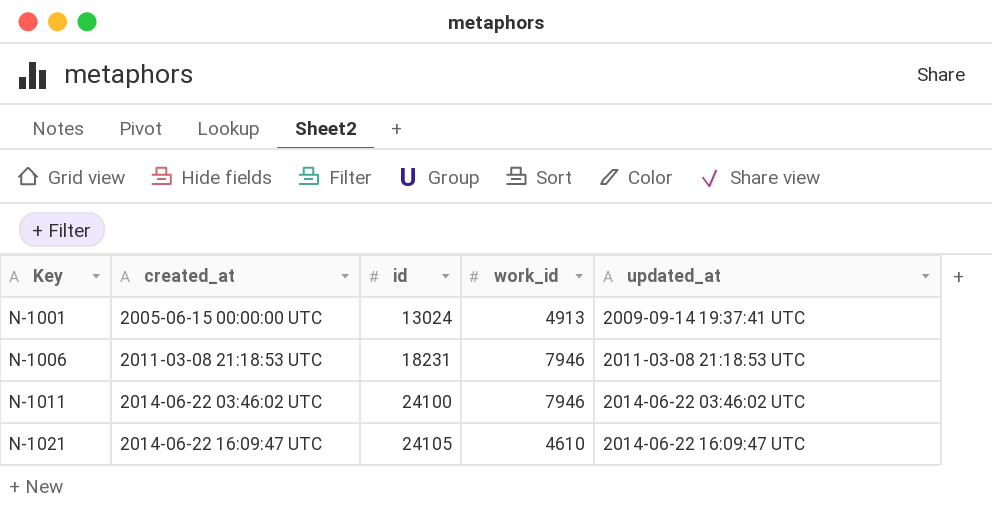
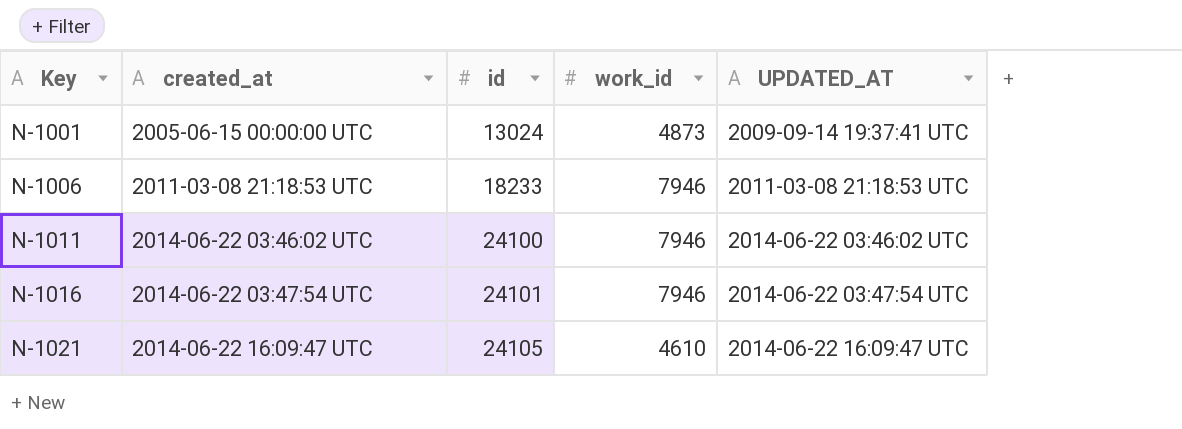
column name: updated_at -> UPDATED_AT
N-1001 | work_id: 4913 -> 4873
N-1006 | id: 18231 -> 18233
row N-1016: none -> 2014-06-22 03:47:54 UTC | 24101 | 7946 | 2014-06-22 03:47:54 UTC

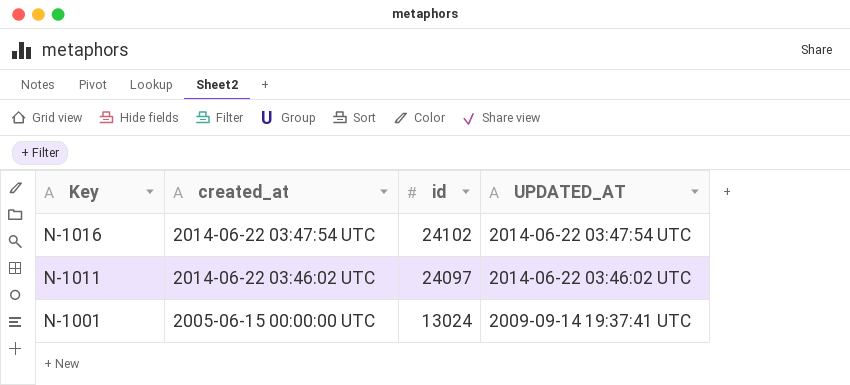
row order: Key ascending -> Key descending
column work_id | position: 4 -> none
row N-1006: 2011-03-08 21:18:53 UTC | 18233 | 7946 | 2011-03-08 21:18:53 UTC -> none
row N-1021: 2014-06-22 16:09:47 UTC | 24105 | 4610 | 2014-06-22 16:09:47 UTC -> none
N-1016 | id: 24101 -> 24102
N-1011 | id: 24100 -> 24097

